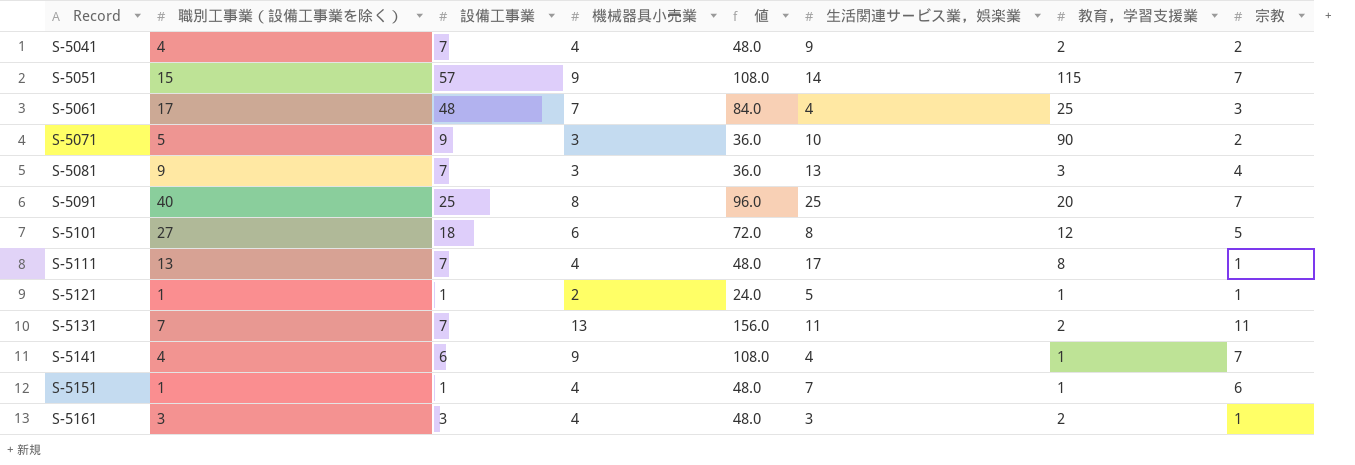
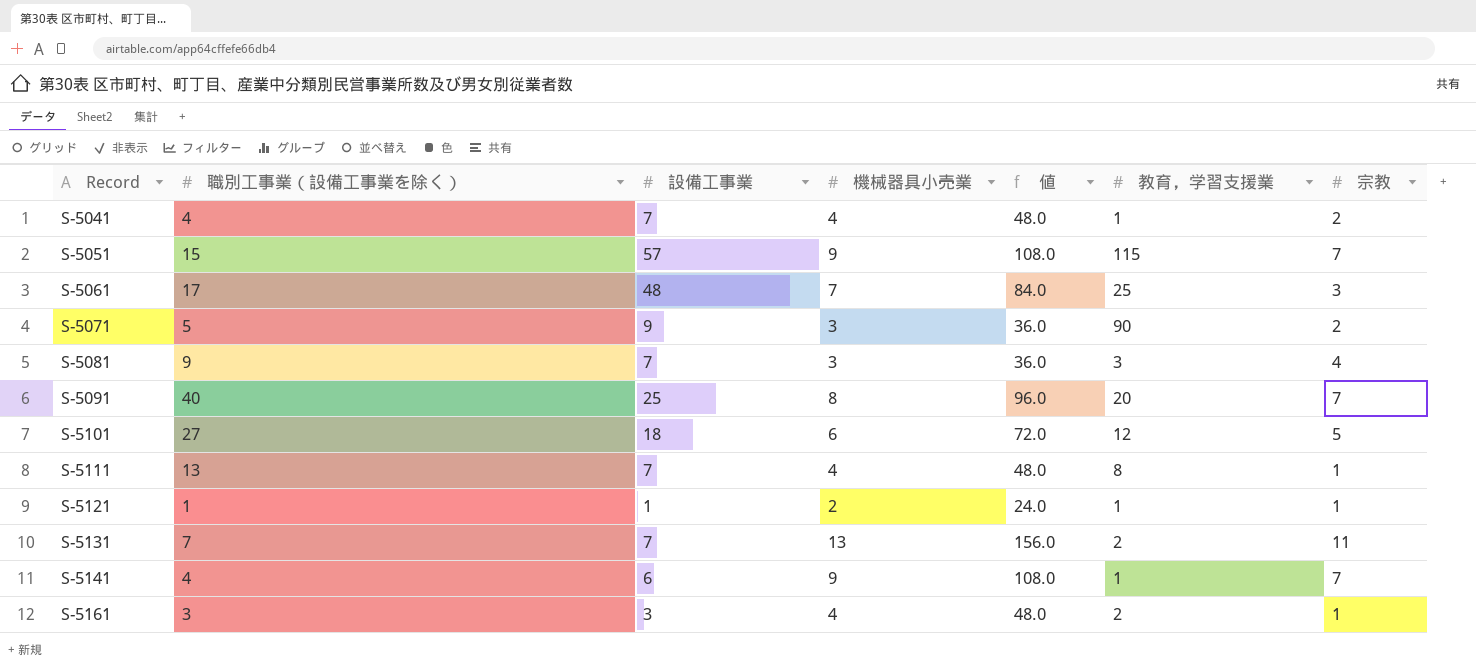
column 生活関連サービス業，娯楽業 | position: 6 -> none
row S-5151: 1 | 1 | 4 | 48.0 | 7 | 1 | 6 -> none
S-5041 | 教育，学習支援業: 2 -> 1

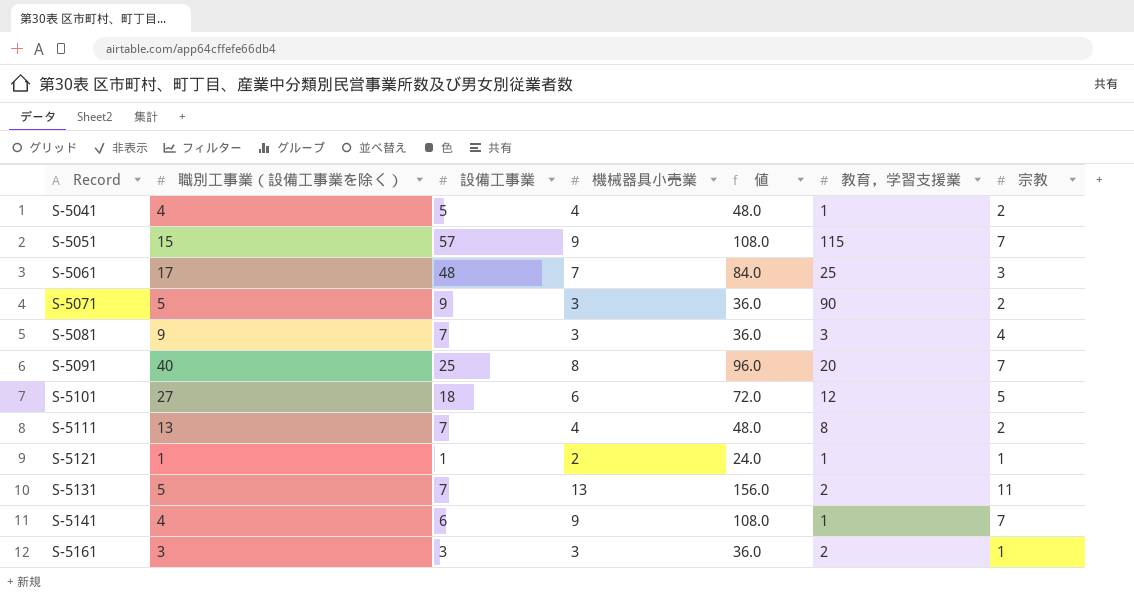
S-5041 | 設備工事業: 7 -> 5
S-5111 | 宗教: 1 -> 2
S-5131 | 職別工事業（設備工事業を除く）: 7 -> 5
S-5161 | 機械器具小売業: 4 -> 3
S-5161 | 値: 48.0 -> 36.0

